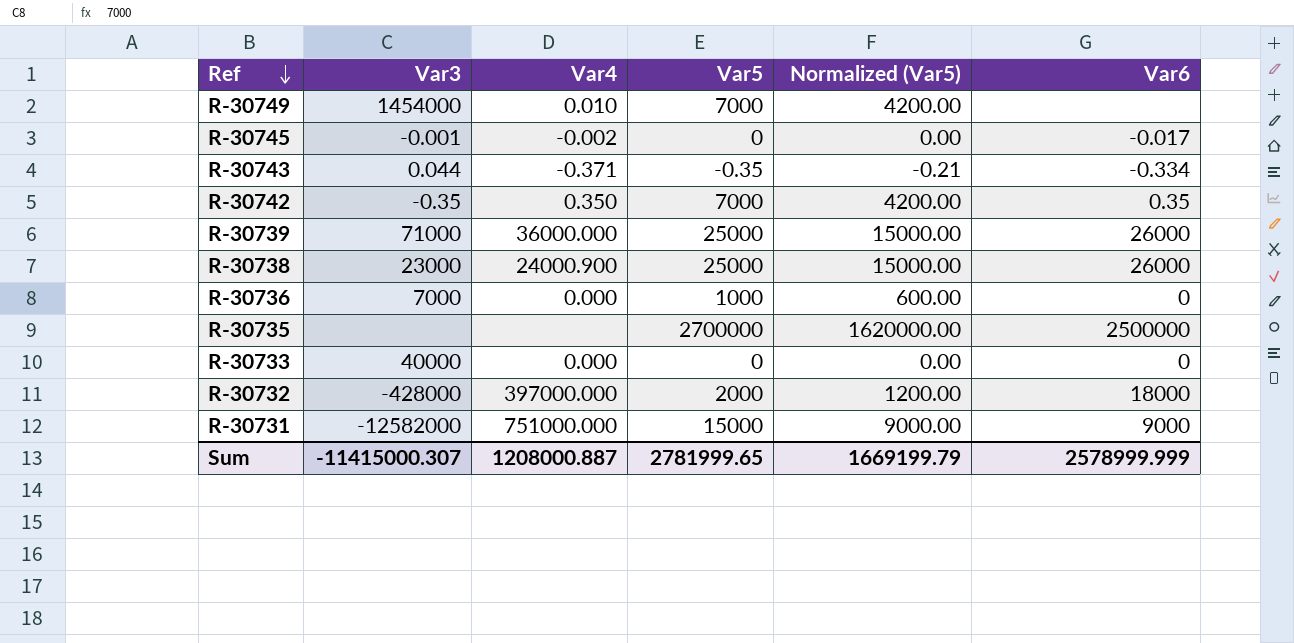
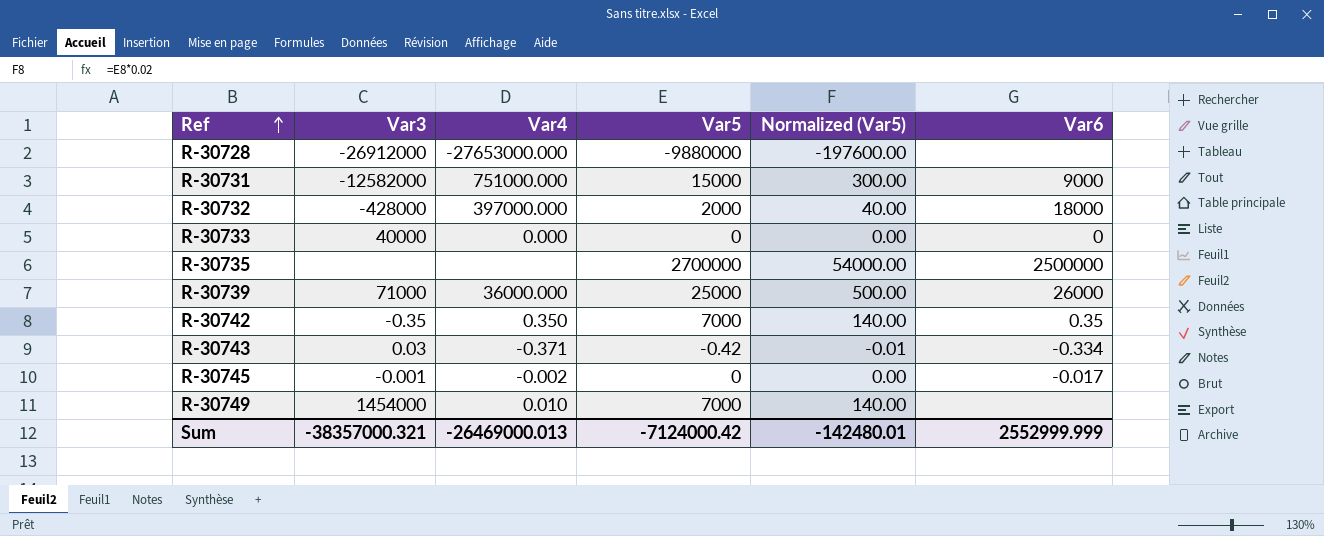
row order: Ref descending -> Ref ascending
column Normalized (Var5) | formula: [Var5] * 0.6 -> [Var5] * 0.02
row R-30738: 23000 | 24000.900 | 25000 | 15000.00 | 26000 -> none
row R-30736: 7000 | 0.000 | 1000 | 600.00 | 0 -> none
row R-30728: none -> -26912000 | -27653000.000 | -9880000 | -197600.00 | none
R-30743 | Var3: 0.044 -> 0.03
R-30743 | Var5: -0.35 -> -0.42
Sum | Var3: -11415000.307 -> -38357000.321
Sum | Var4: 1208000.887 -> -26469000.013
Sum | Var5: 2781999.65 -> -7124000.42
Sum | Normalized (Var5): 1669199.79 -> -142480.01
Sum | Var6: 2578999.999 -> 2552999.999

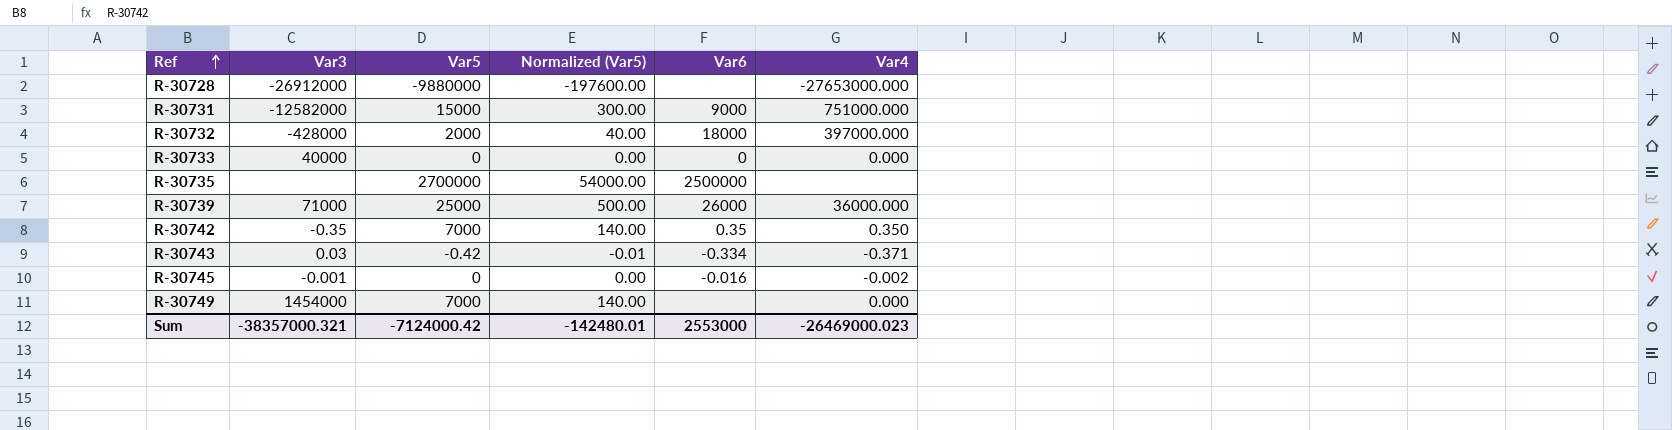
column Var4 | position: 3 -> 6
R-30745 | Var6: -0.017 -> -0.016
R-30749 | Var4: 0.010 -> 0.000
Sum | Var6: 2552999.999 -> 2553000
Sum | Var4: -26469000.013 -> -26469000.023

